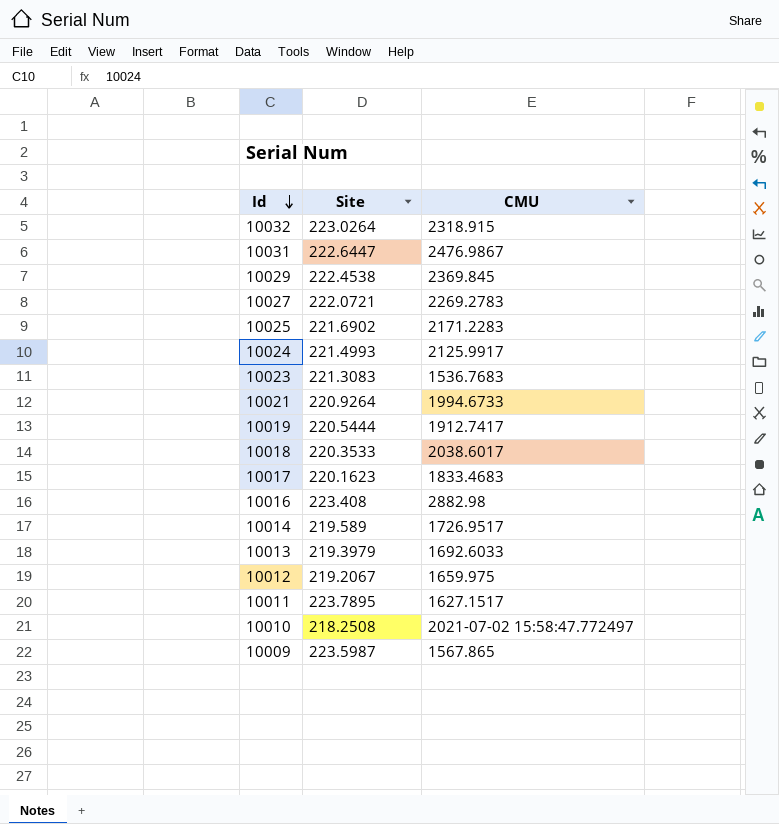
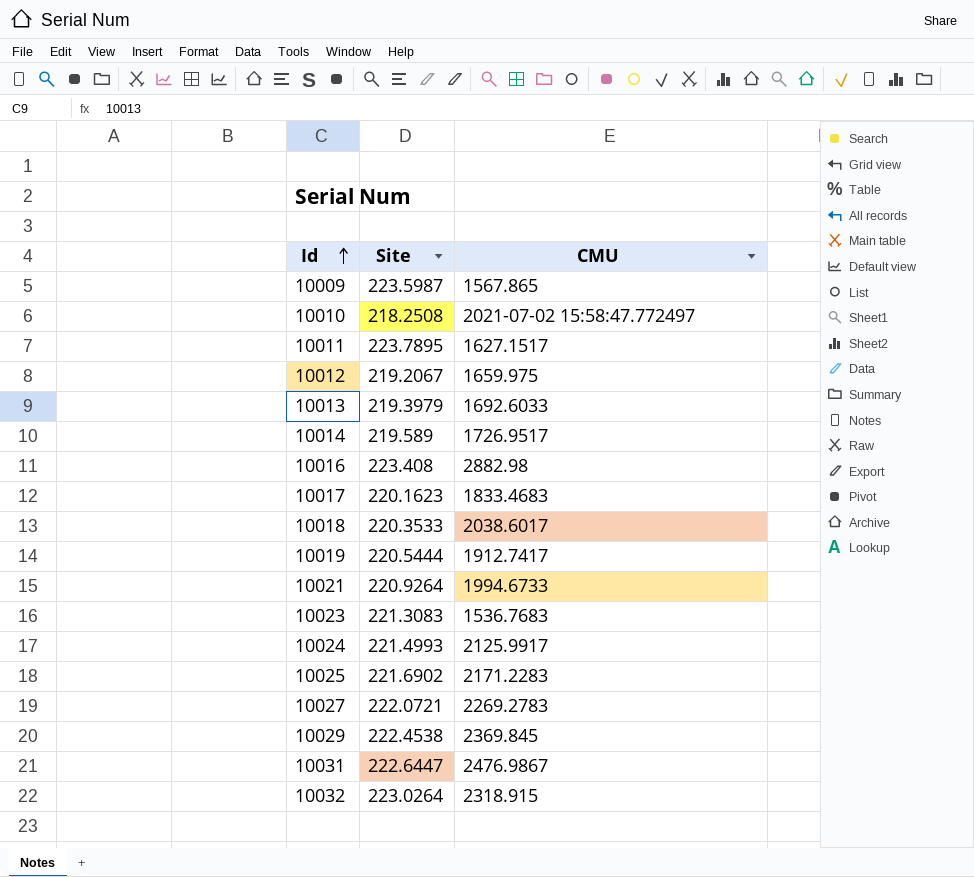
row order: Id descending -> Id ascending

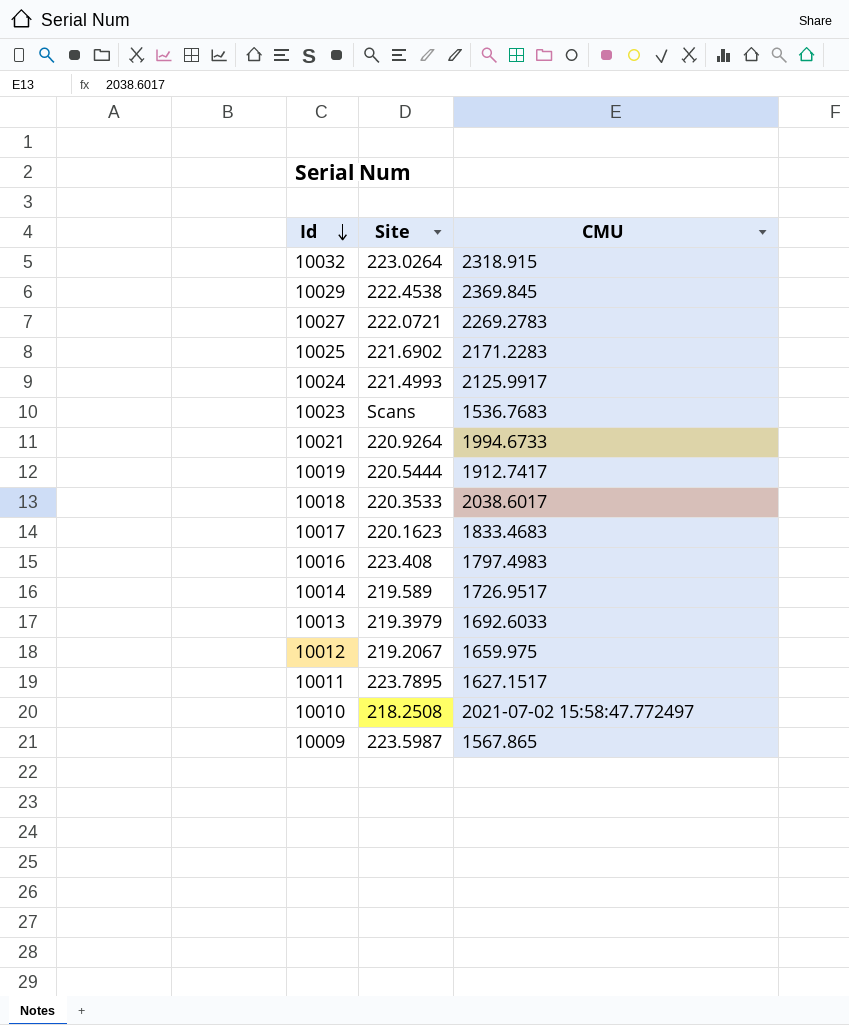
row order: Id ascending -> Id descending
row 10031: 222.6447 | 2476.9867 -> none
10023 | Site: 221.3083 -> Scans
10016 | CMU: 2882.98 -> 1797.4983

